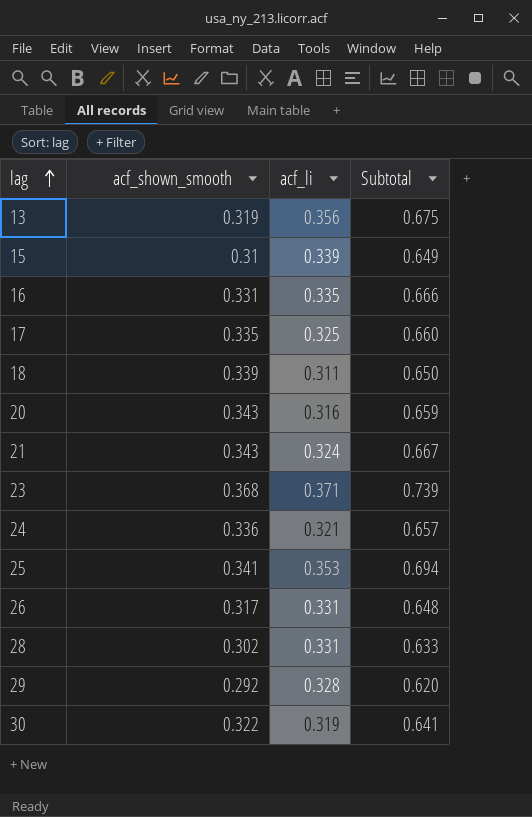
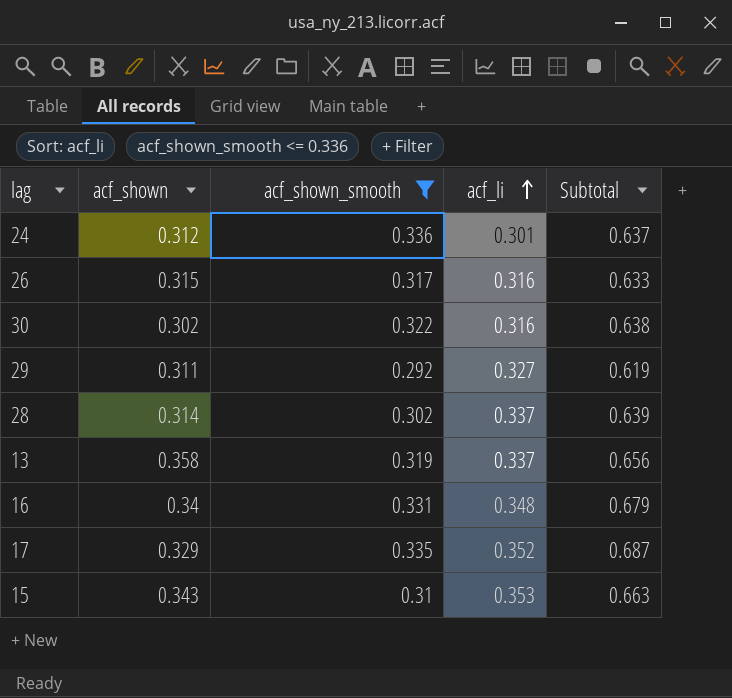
filter: none -> acf_shown_smooth <= 0.336
row order: lag ascending -> acf_li ascending
column acf_shown | position: none -> 2
24 | acf_li: 0.321 -> 0.301
24 | Subtotal: 0.657 -> 0.637
26 | acf_li: 0.331 -> 0.316
26 | Subtotal: 0.648 -> 0.633
30 | acf_li: 0.319 -> 0.316
30 | Subtotal: 0.641 -> 0.638
29 | acf_li: 0.328 -> 0.327
29 | Subtotal: 0.620 -> 0.619
28 | acf_li: 0.331 -> 0.337
28 | Subtotal: 0.633 -> 0.639
13 | acf_li: 0.356 -> 0.337
13 | Subtotal: 0.675 -> 0.656
16 | acf_li: 0.335 -> 0.348
16 | Subtotal: 0.666 -> 0.679
17 | acf_li: 0.325 -> 0.352
17 | Subtotal: 0.660 -> 0.687
15 | acf_li: 0.339 -> 0.353
15 | Subtotal: 0.649 -> 0.663

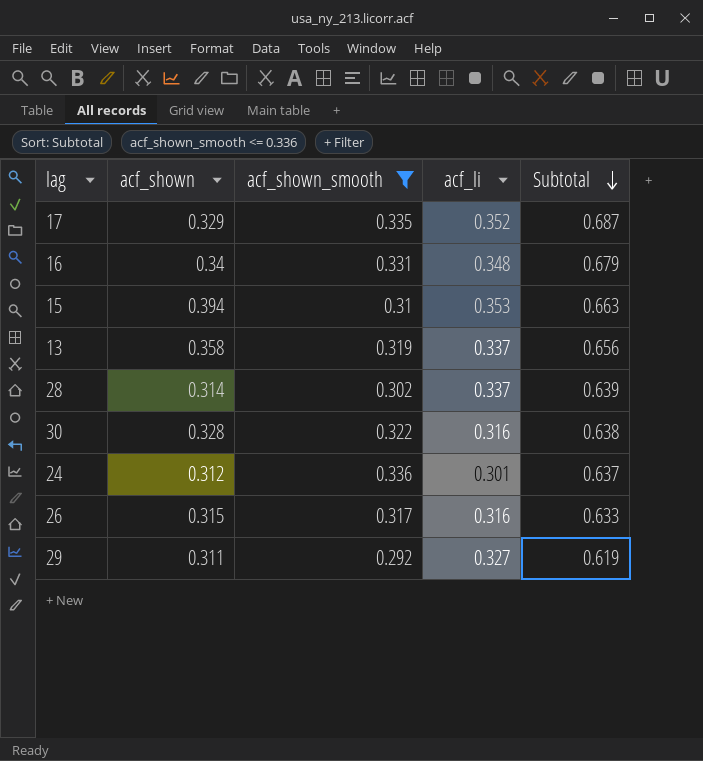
row order: acf_li ascending -> Subtotal descending
15 | acf_shown: 0.343 -> 0.394
30 | acf_shown: 0.302 -> 0.328

